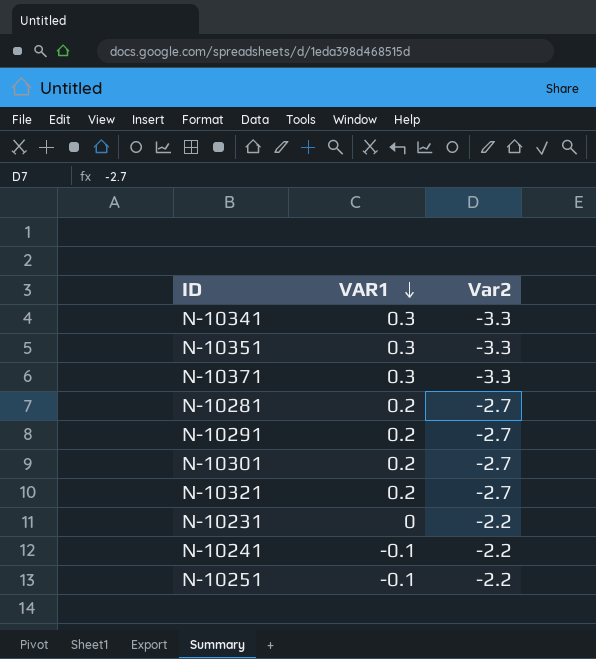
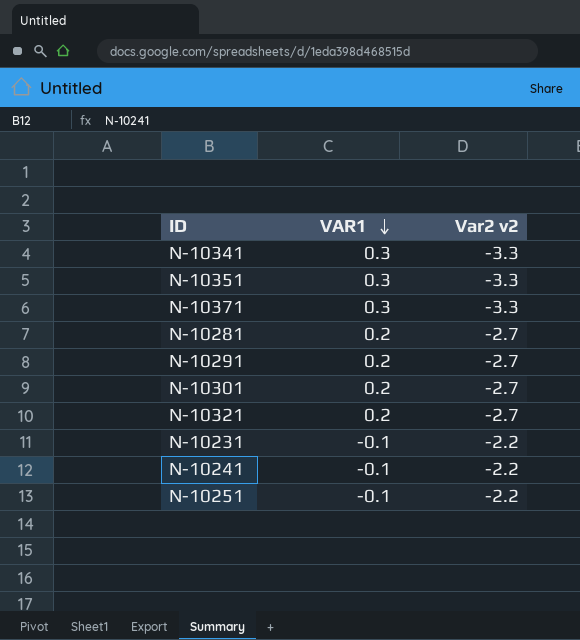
column name: Var2 -> Var2 v2
N-10231 | VAR1: 0 -> -0.1

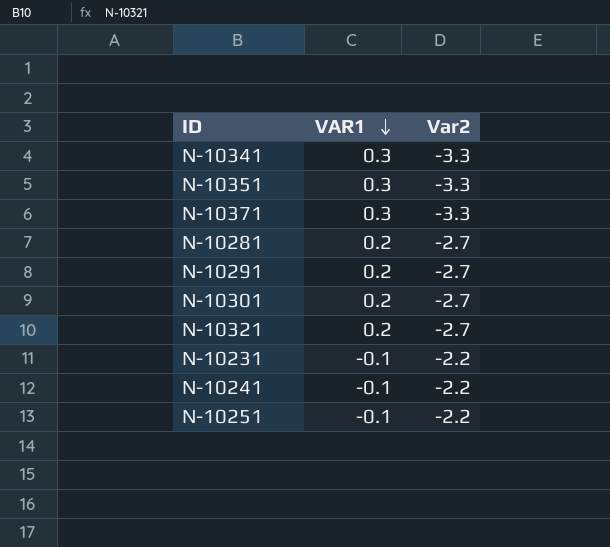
column name: Var2 v2 -> Var2

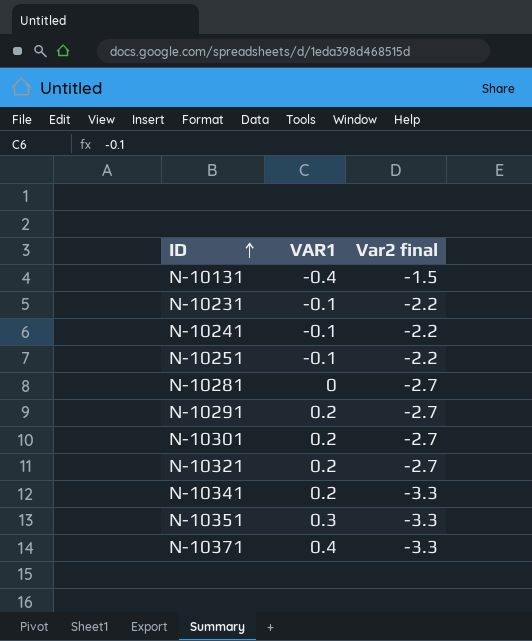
row order: VAR1 descending -> ID ascending
column name: Var2 -> Var2 final
row N-10131: none -> -0.4 | -1.5
N-10281 | VAR1: 0.2 -> 0
N-10341 | VAR1: 0.3 -> 0.2
N-10371 | VAR1: 0.3 -> 0.4

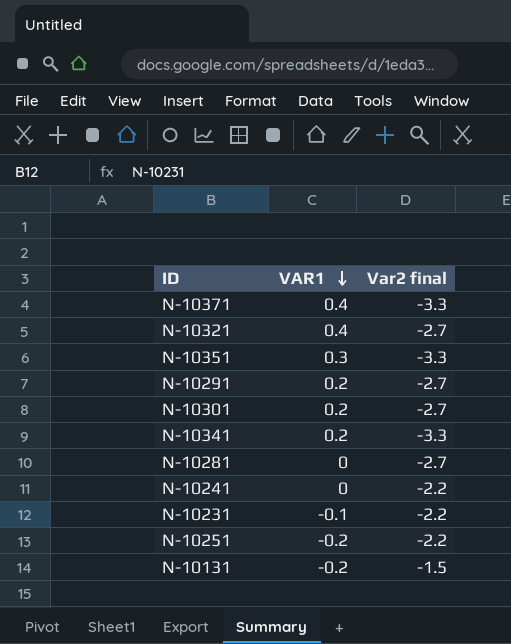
row order: ID ascending -> VAR1 descending
N-10321 | VAR1: 0.2 -> 0.4
N-10241 | VAR1: -0.1 -> 0
N-10251 | VAR1: -0.1 -> -0.2
N-10131 | VAR1: -0.4 -> -0.2

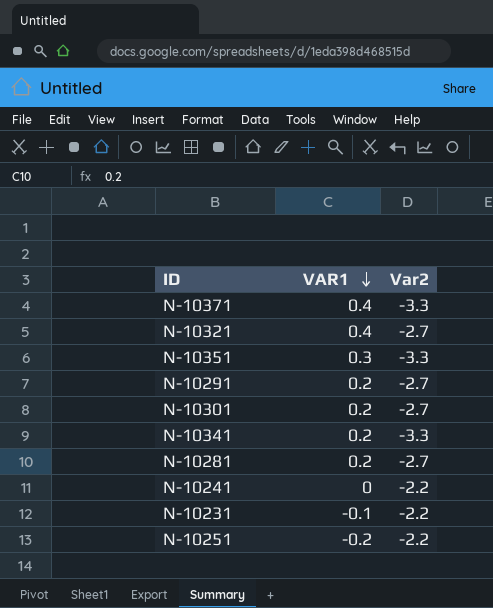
column name: Var2 final -> Var2
row N-10131: -0.2 | -1.5 -> none
N-10281 | VAR1: 0 -> 0.2

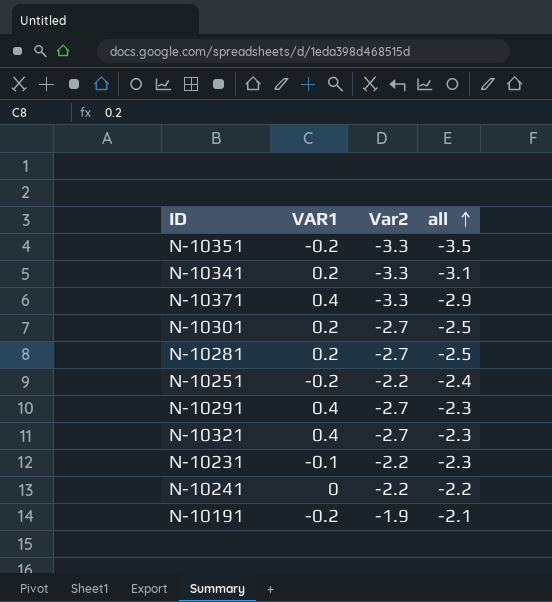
row order: VAR1 descending -> all ascending
column all | formula: none -> [VAR1] + [Var2]
N-10351 | VAR1: 0.3 -> -0.2
N-10291 | VAR1: 0.2 -> 0.4
row N-10191: none -> -0.2 | -1.9 | -2.1

